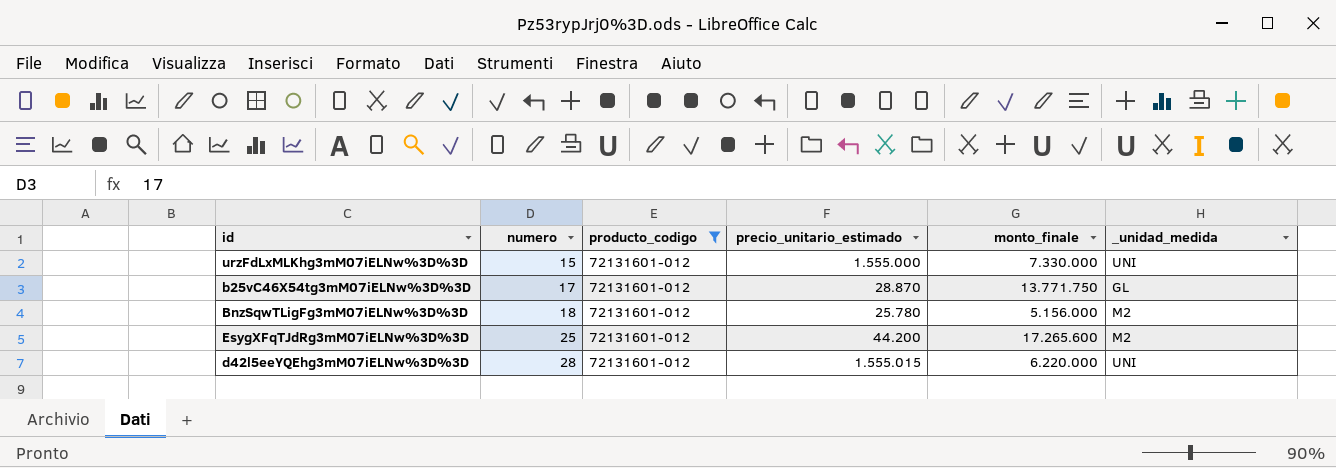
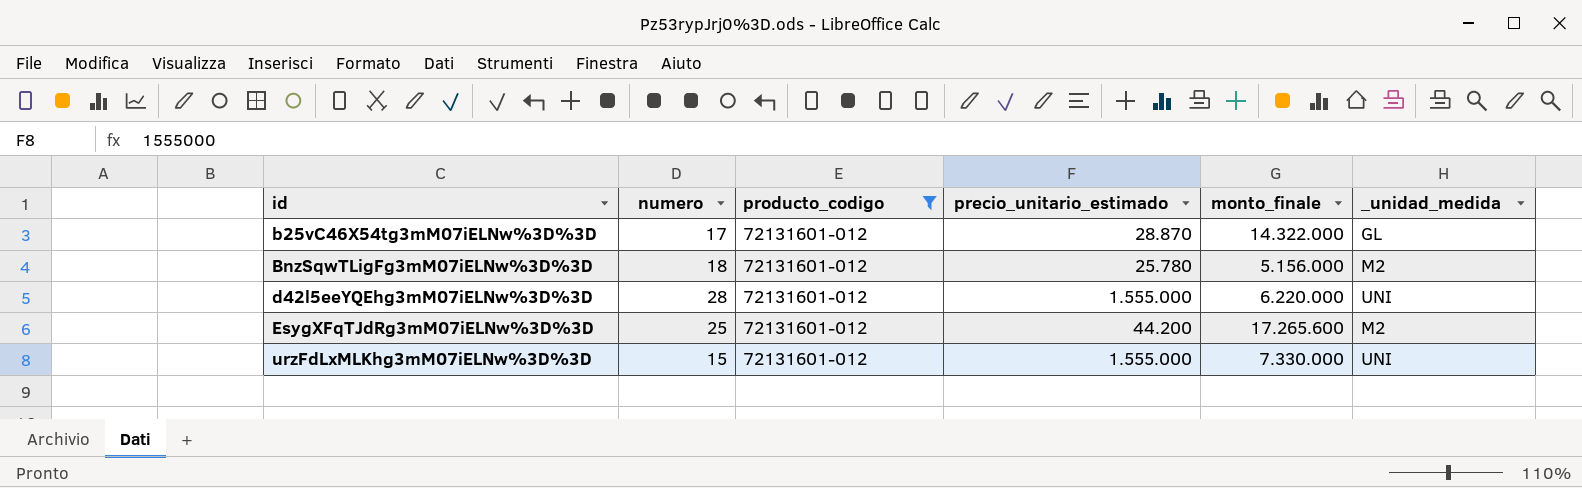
row order: numero ascending -> id ascending
b25vC46X54tg3mM07iELNw%3D%3D | monto_finale: 13.771.750 -> 14.322.000
d42l5eeYQEhg3mM07iELNw%3D%3D | precio_unitario_estimado: 1.555.015 -> 1.555.000

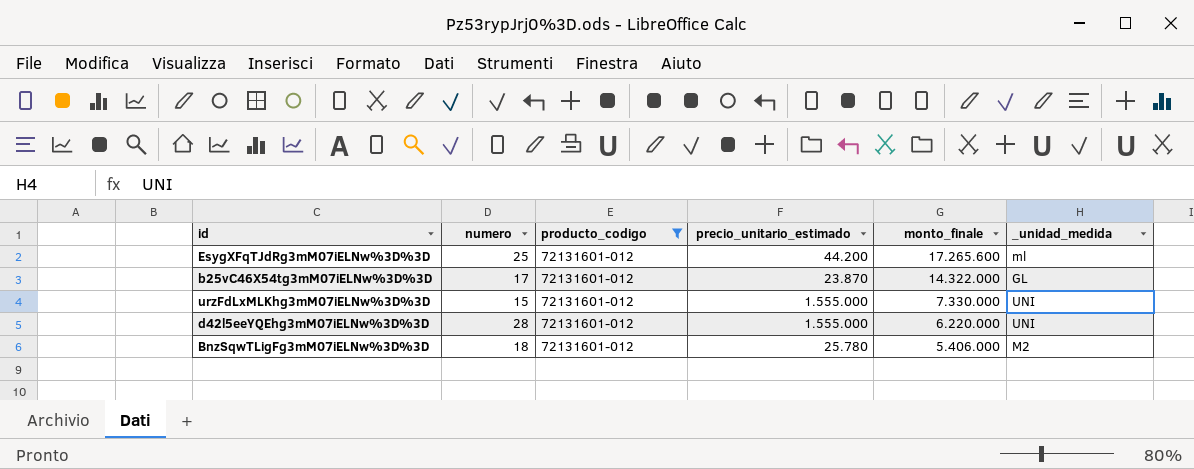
row order: id ascending -> monto_finale descending
EsygXFqTJdRg3mM07iELNw%3D%3D | _unidad_medida: M2 -> ml
b25vC46X54tg3mM07iELNw%3D%3D | precio_unitario_estimado: 28.870 -> 23.870
BnzSqwTLigFg3mM07iELNw%3D%3D | monto_finale: 5.156.000 -> 5.406.000

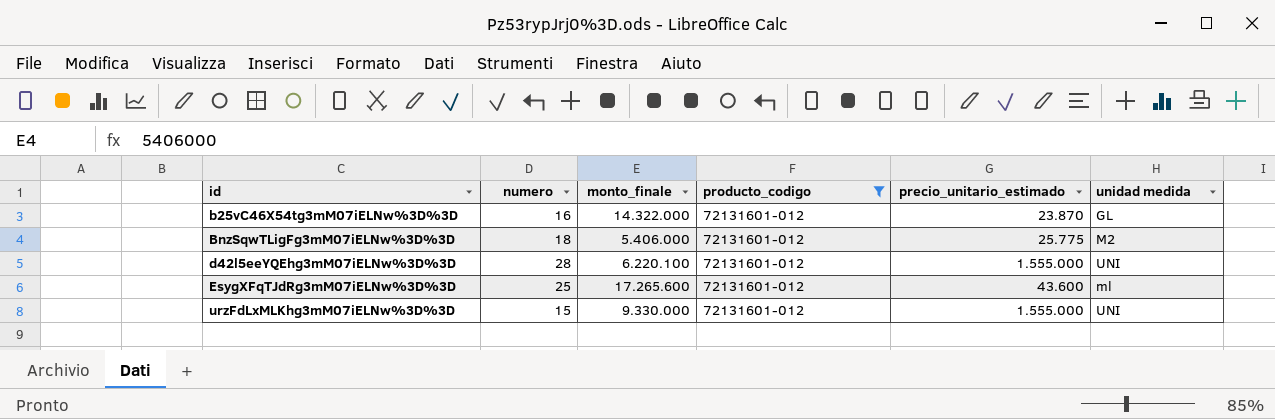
row order: monto_finale descending -> id ascending
column monto_finale | position: 5 -> 3
column name: _unidad_medida -> unidad medida
b25vC46X54tg3mM07iELNw%3D%3D | numero: 17 -> 16
BnzSqwTLigFg3mM07iELNw%3D%3D | precio_unitario_estimado: 25.780 -> 25.775
d42l5eeYQEhg3mM07iELNw%3D%3D | monto_finale: 6.220.000 -> 6.220.100
EsygXFqTJdRg3mM07iELNw%3D%3D | precio_unitario_estimado: 44.200 -> 43.600
urzFdLxMLKhg3mM07iELNw%3D%3D | monto_finale: 7.330.000 -> 9.330.000

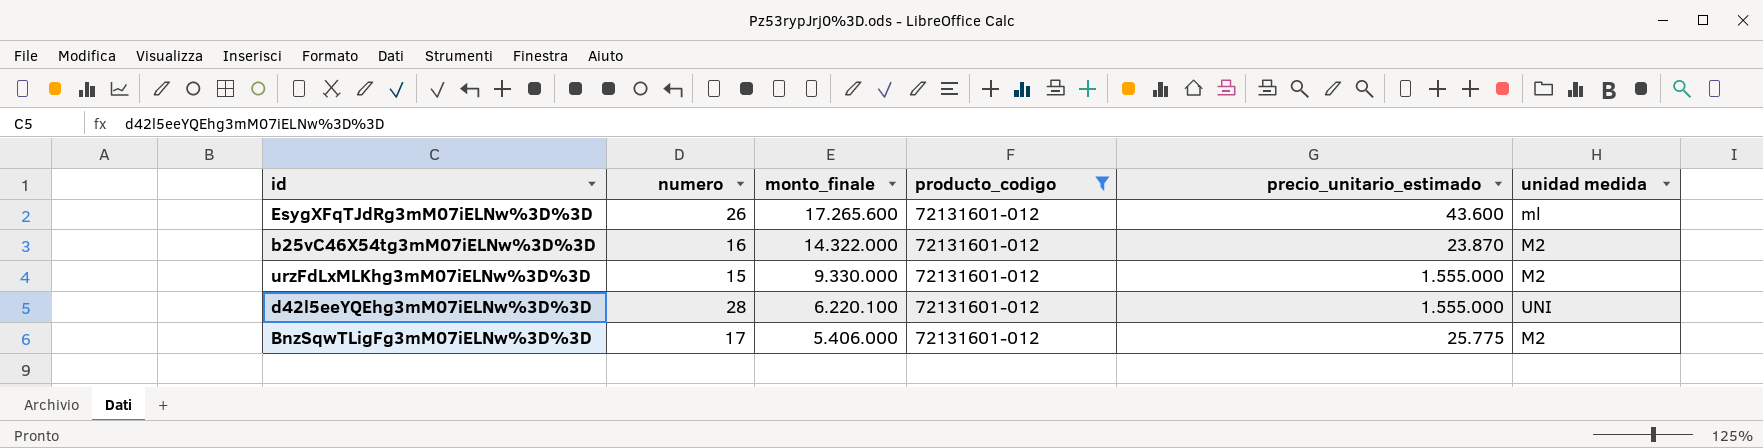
row order: id ascending -> monto_finale descending
EsygXFqTJdRg3mM07iELNw%3D%3D | numero: 25 -> 26
b25vC46X54tg3mM07iELNw%3D%3D | unidad medida: GL -> M2
urzFdLxMLKhg3mM07iELNw%3D%3D | unidad medida: UNI -> M2
BnzSqwTLigFg3mM07iELNw%3D%3D | numero: 18 -> 17

